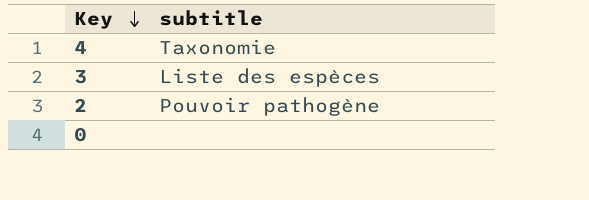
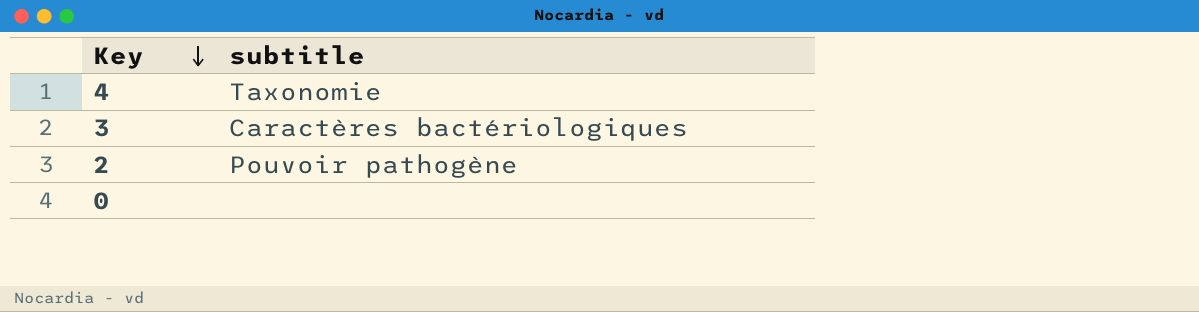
3 | subtitle: Liste des espèces -> Caractères bactériologiques

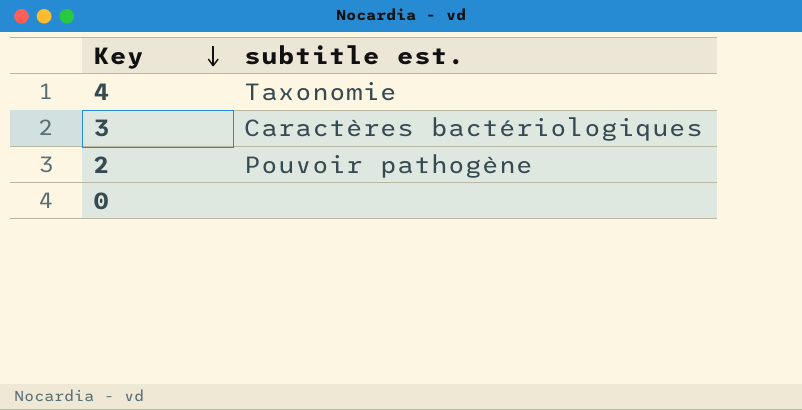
column name: subtitle -> subtitle est.

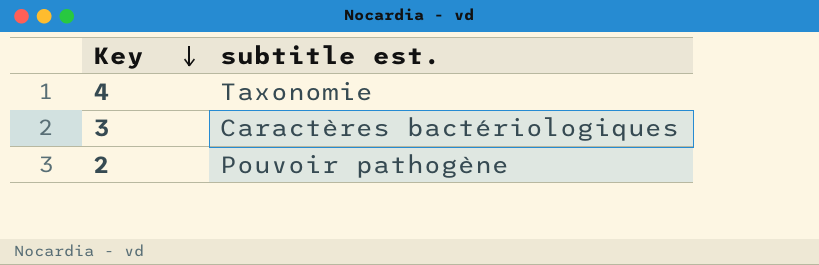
row 0: none -> none

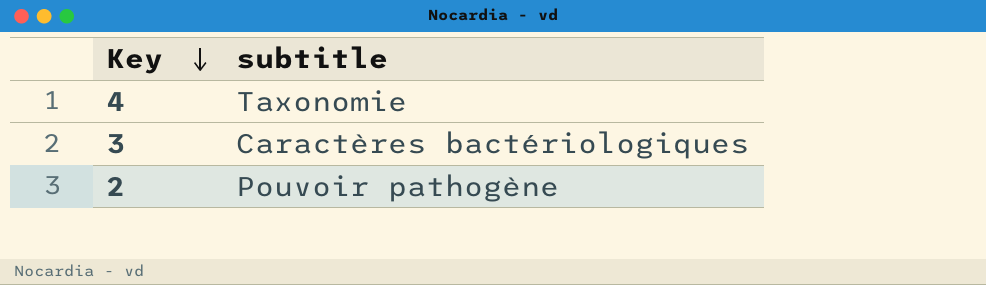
column name: subtitle est. -> subtitle

